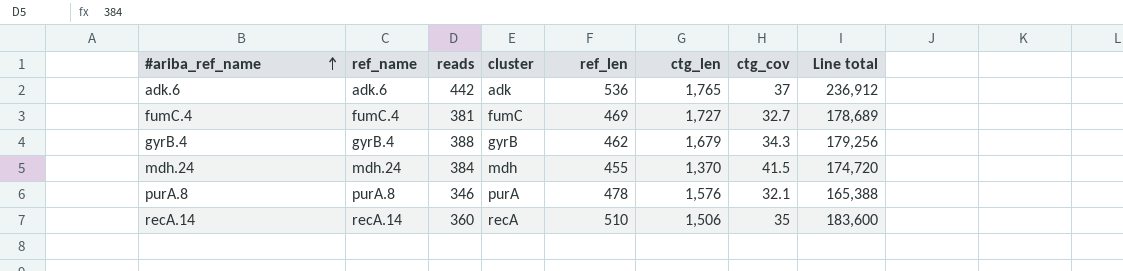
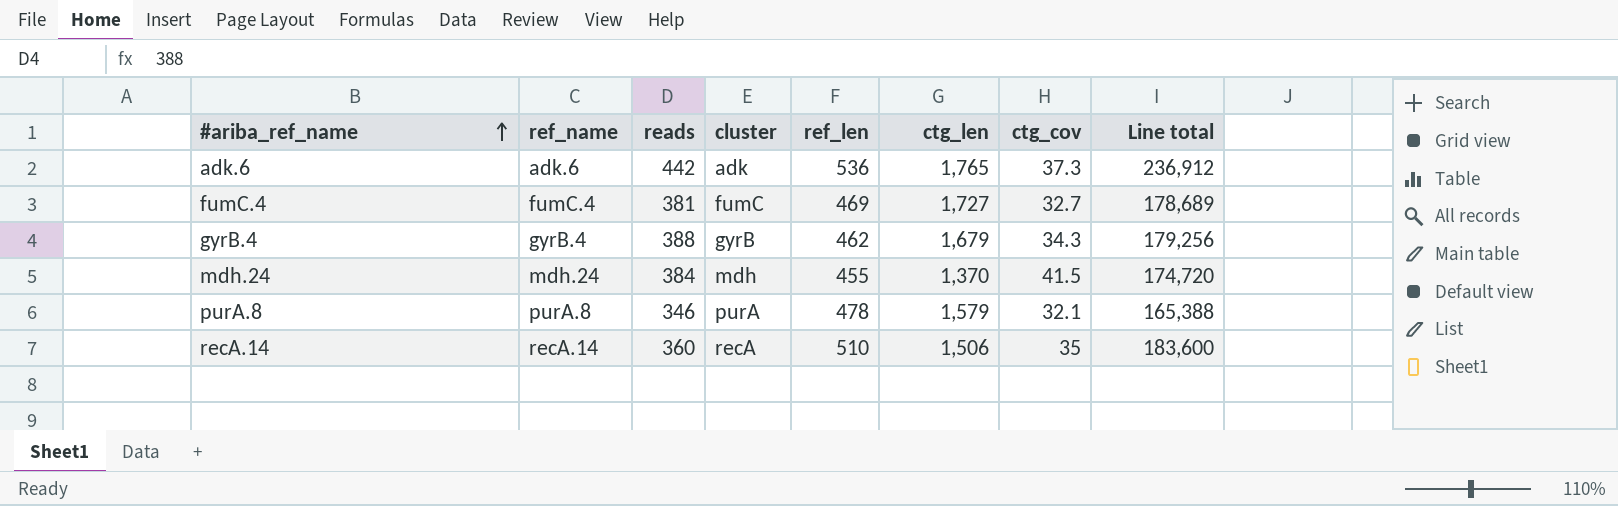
adk.6 | ctg_cov: 37 -> 37.3
purA.8 | ctg_len: 1,576 -> 1,579

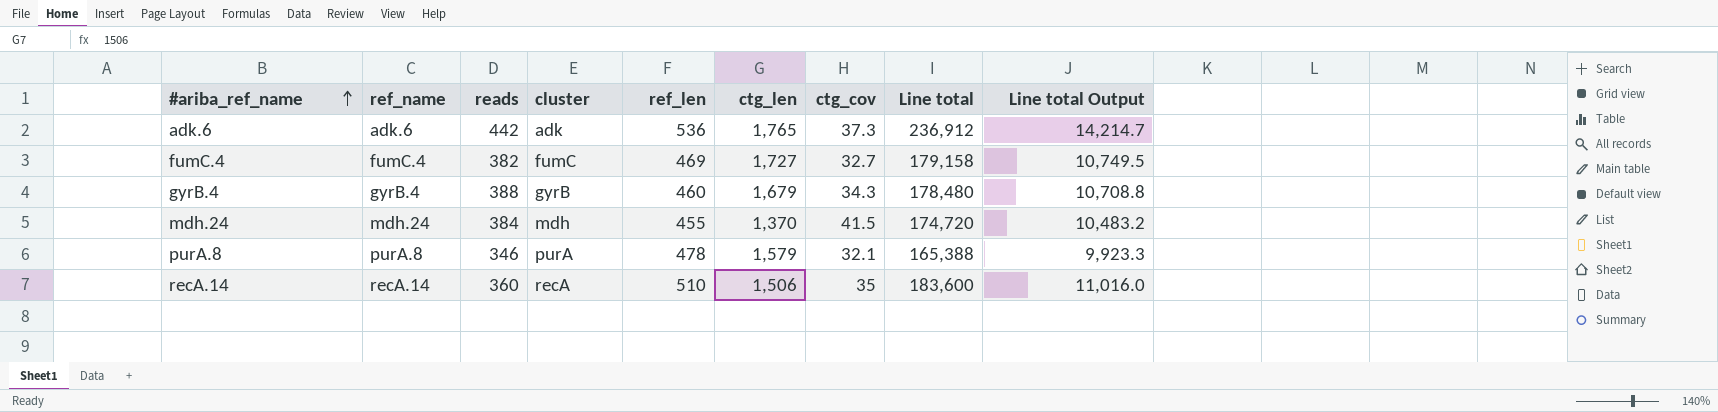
column Line total Output | formula: none -> [Line total] * 0.06
fumC.4 | reads: 381 -> 382
fumC.4 | Line total: 178,689 -> 179,158
gyrB.4 | ref_len: 462 -> 460
gyrB.4 | Line total: 179,256 -> 178,480

